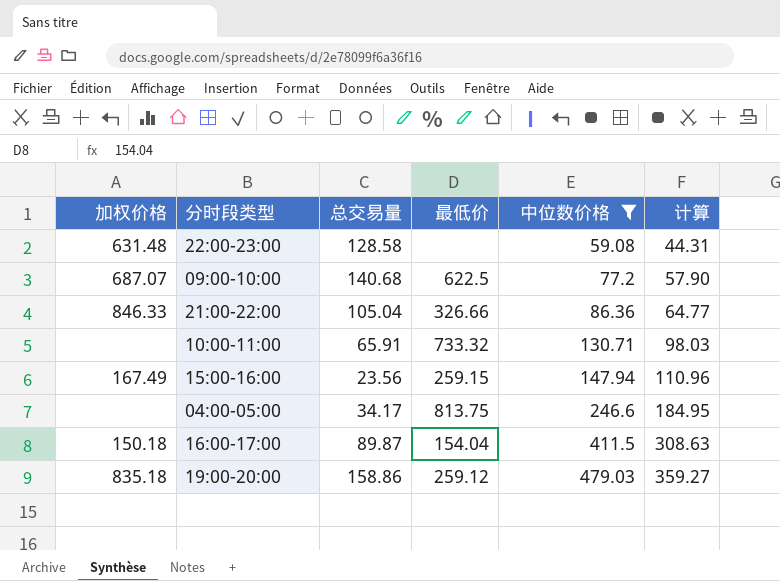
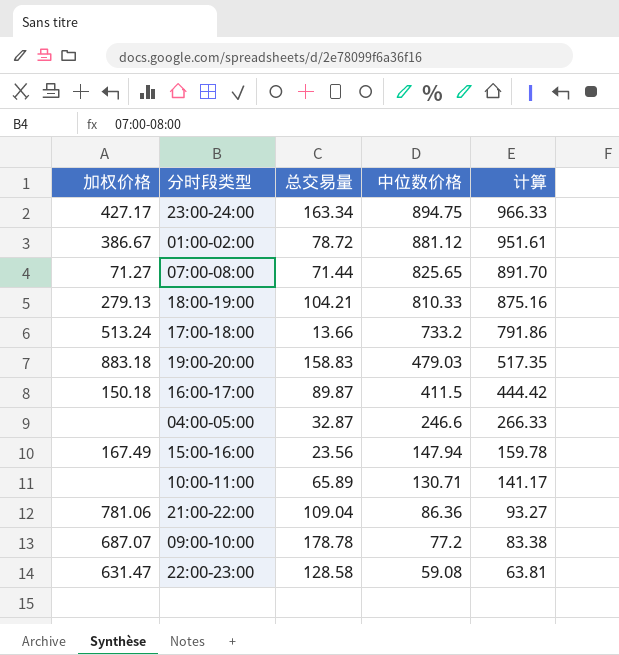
filter: 中位数价格 <= 479.03 -> none
row order: 中位数价格 ascending -> 中位数价格 descending
column 最低价 | position: 4 -> none
column 计算 | formula: [中位数价格] * 0.75 -> [中位数价格] * 1.08
19:00-20:00 | 加权价格: 835.18 -> 883.18
19:00-20:00 | 总交易量: 158.86 -> 158.83
04:00-05:00 | 总交易量: 34.17 -> 32.87
10:00-11:00 | 总交易量: 65.91 -> 65.89
21:00-22:00 | 加权价格: 846.33 -> 781.06
21:00-22:00 | 总交易量: 105.04 -> 109.04
09:00-10:00 | 总交易量: 140.68 -> 178.78
22:00-23:00 | 加权价格: 631.48 -> 631.47

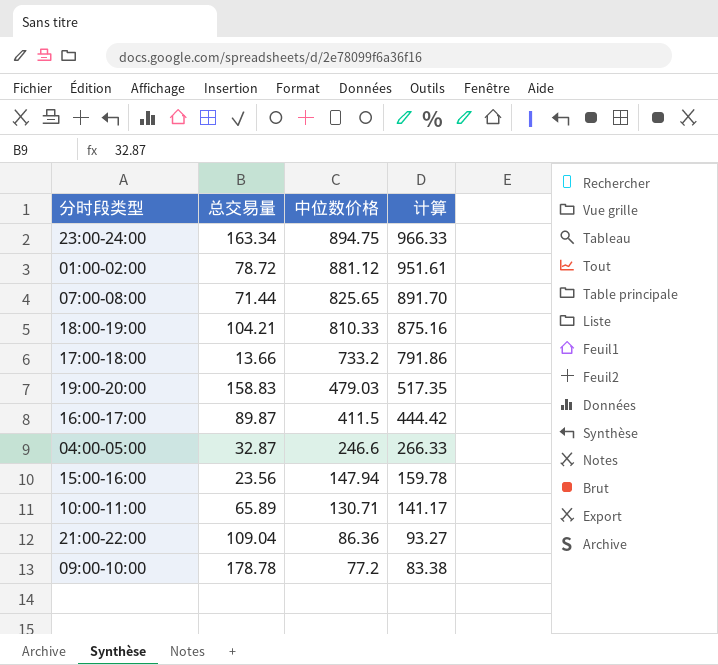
column 加权价格 | position: 1 -> none
row 22:00-23:00: 631.47 | 128.58 | 59.08 | 63.81 -> none

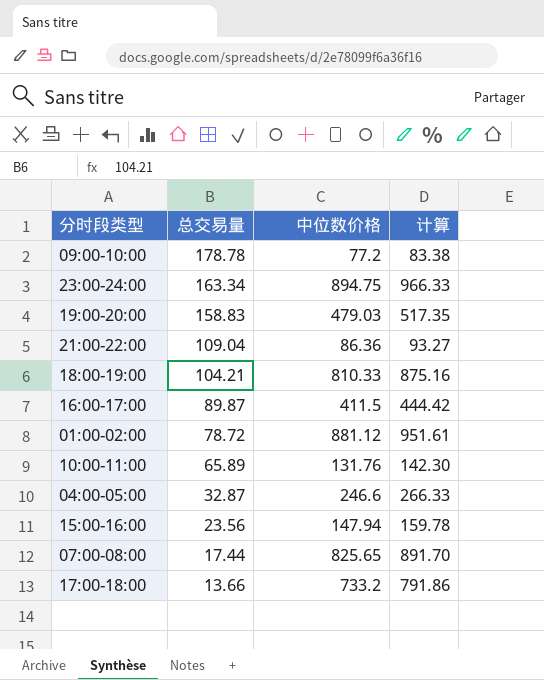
row order: 中位数价格 descending -> 总交易量 descending
10:00-11:00 | 中位数价格: 130.71 -> 131.76
10:00-11:00 | 计算: 141.17 -> 142.30
07:00-08:00 | 总交易量: 71.44 -> 17.44

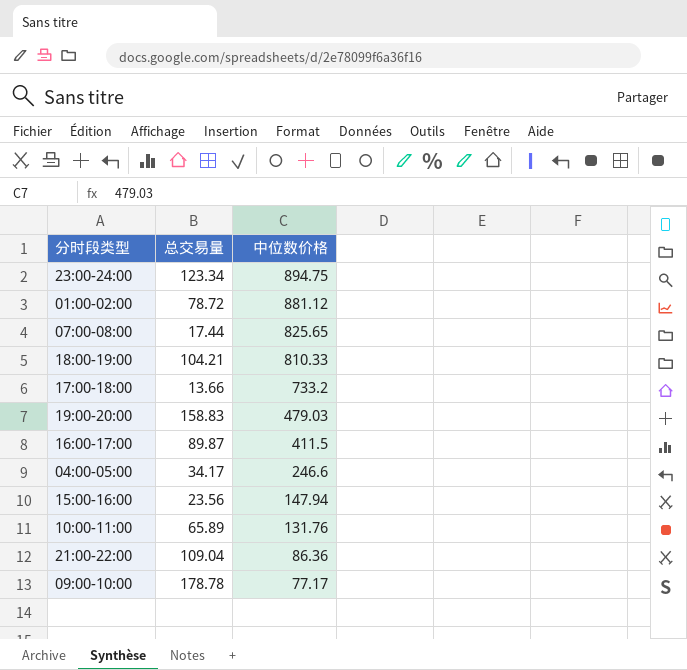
row order: 总交易量 descending -> 中位数价格 descending
column 计算 | formula: [中位数价格] * 1.08 -> none
23:00-24:00 | 总交易量: 163.34 -> 123.34
04:00-05:00 | 总交易量: 32.87 -> 34.17
09:00-10:00 | 中位数价格: 77.2 -> 77.17

